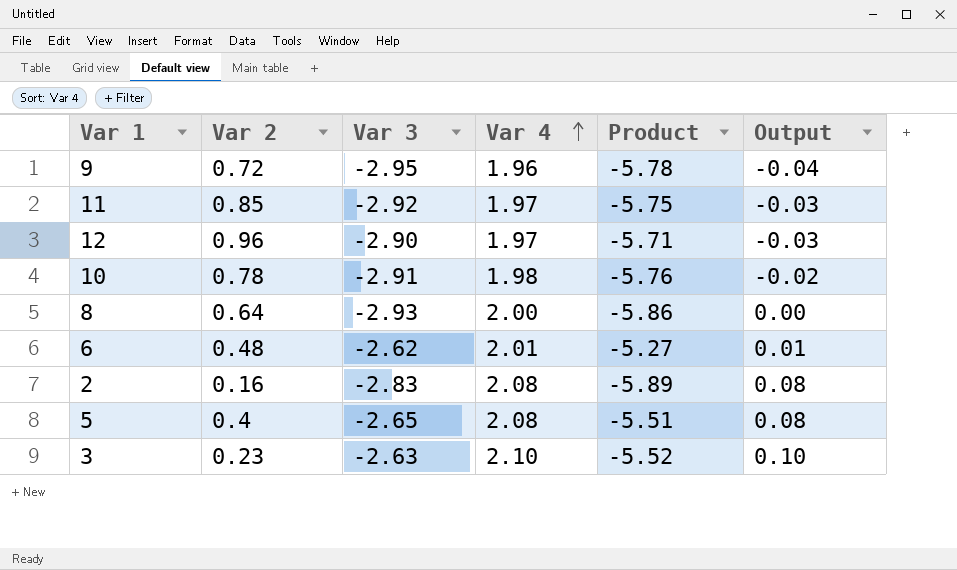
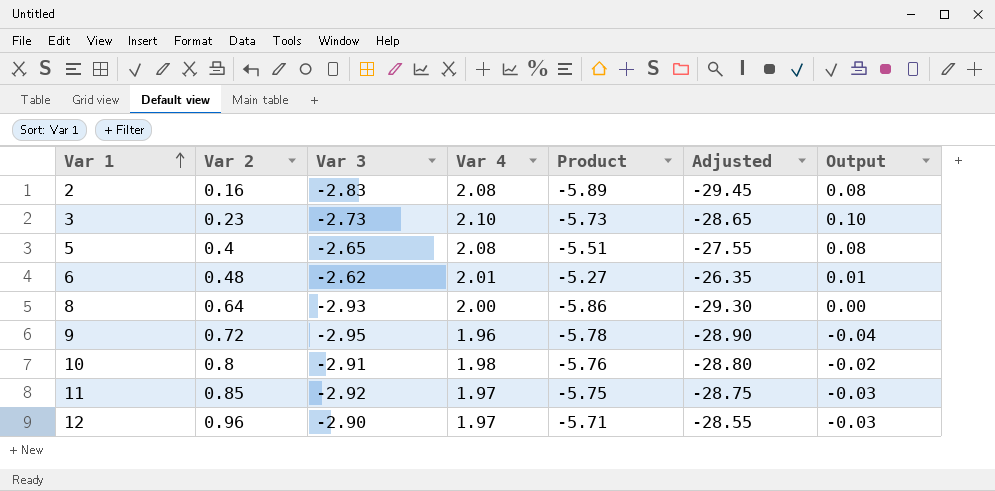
row order: Var 4 ascending -> Var 1 ascending
column Adjusted | formula: none -> [Product] * 5
3 | Var 3: -2.63 -> -2.73
3 | Product: -5.52 -> -5.73
10 | Var 2: 0.78 -> 0.8

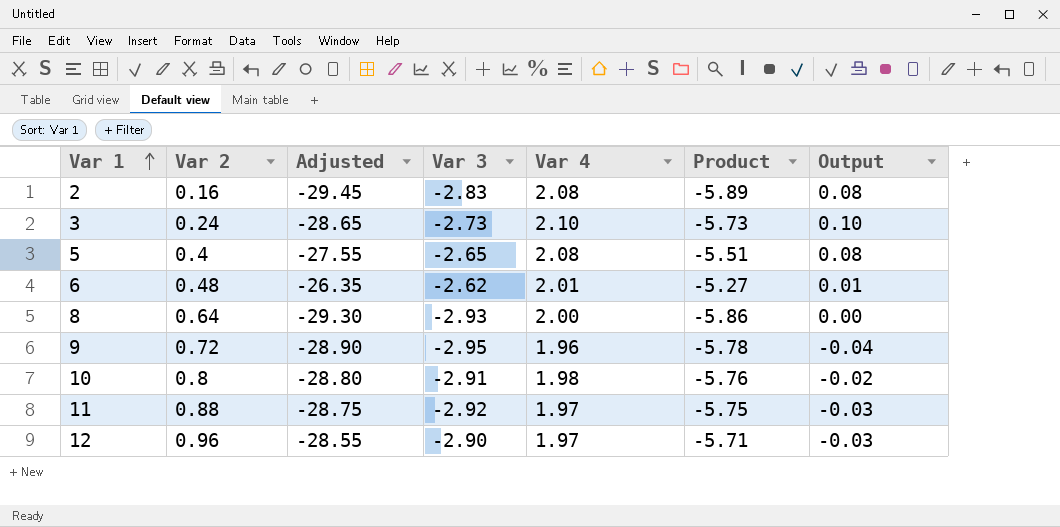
column Adjusted | position: 6 -> 3
3 | Var 2: 0.23 -> 0.24
11 | Var 2: 0.85 -> 0.88

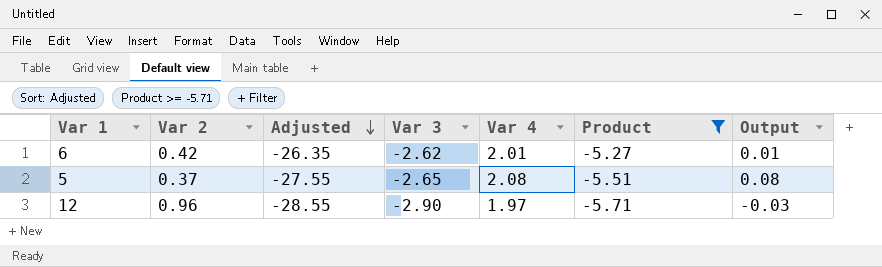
filter: none -> Product >= -5.71
row order: Var 1 ascending -> Adjusted descending
6 | Var 2: 0.48 -> 0.42
5 | Var 2: 0.4 -> 0.37

